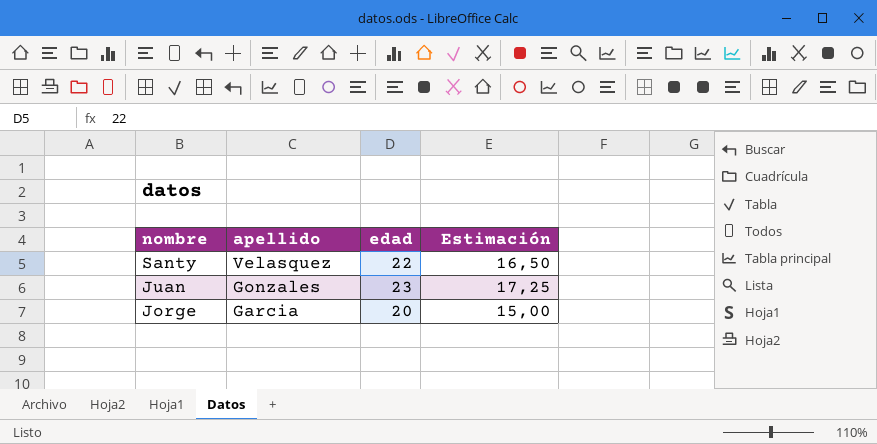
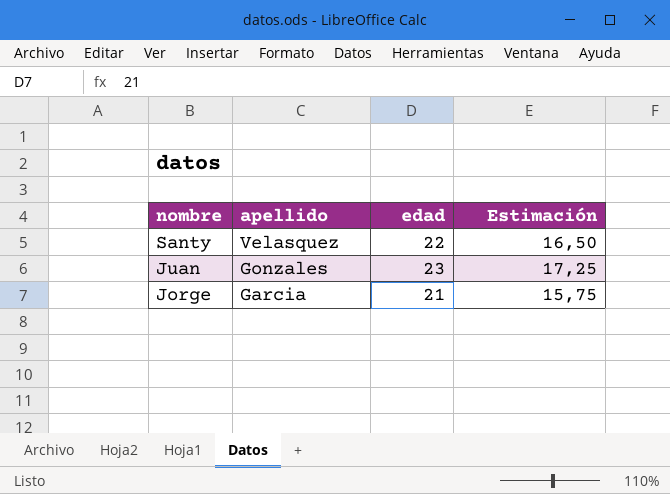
Jorge | edad: 20 -> 21
Jorge | Estimación: 15,00 -> 15,75

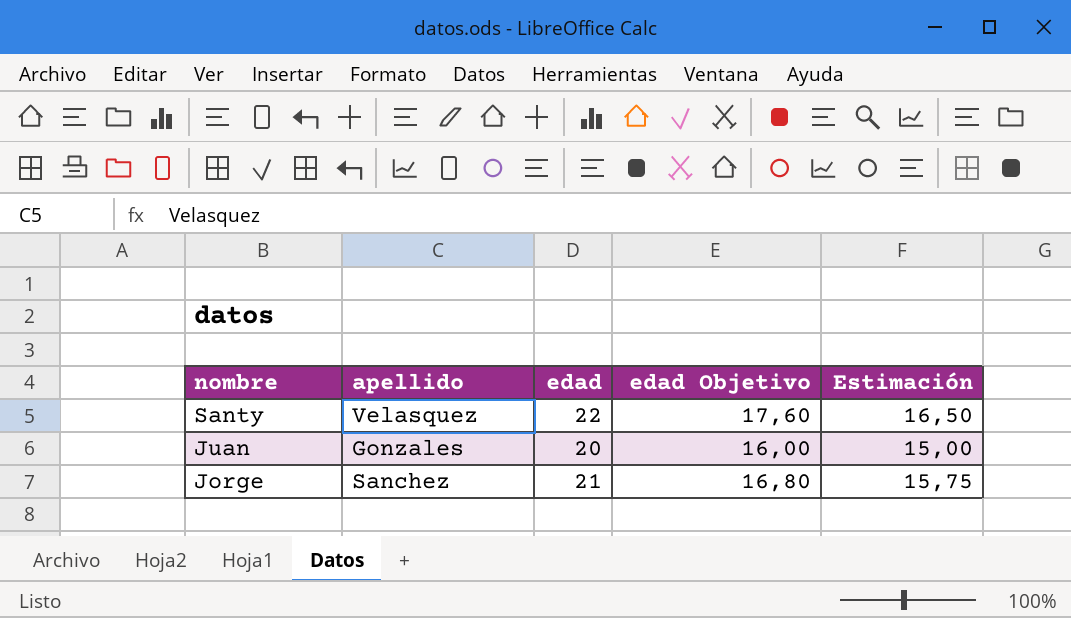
column edad Objetivo | formula: none -> [edad] * 0,8
Juan | edad: 23 -> 20
Juan | Estimación: 17,25 -> 15,00
Jorge | apellido: Garcia -> Sanchez

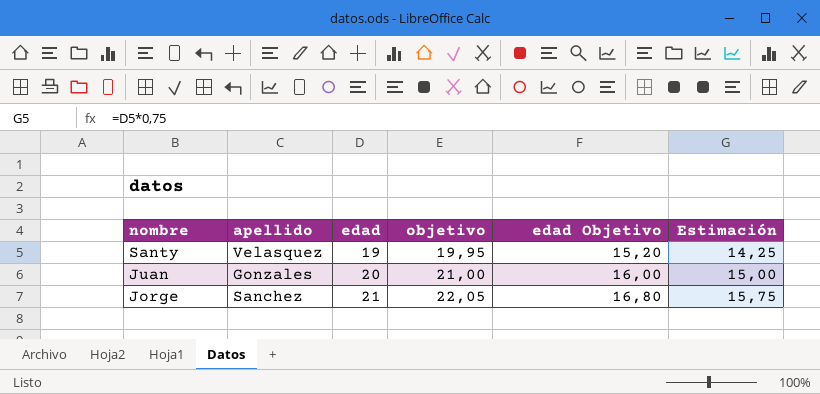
column objetivo | formula: none -> [edad] * 1,05
Santy | edad: 22 -> 19
Santy | edad Objetivo: 17,60 -> 15,20
Santy | Estimación: 16,50 -> 14,25

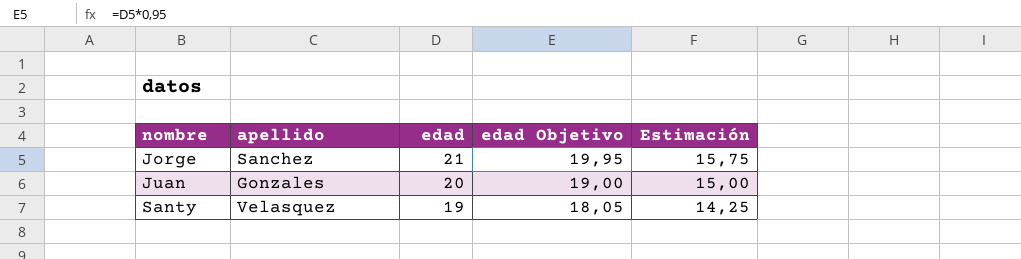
row order: nombre descending -> nombre ascending
column objetivo | formula: [edad] * 1,05 -> none
column edad Objetivo | formula: [edad] * 0,8 -> [edad] * 0,95

